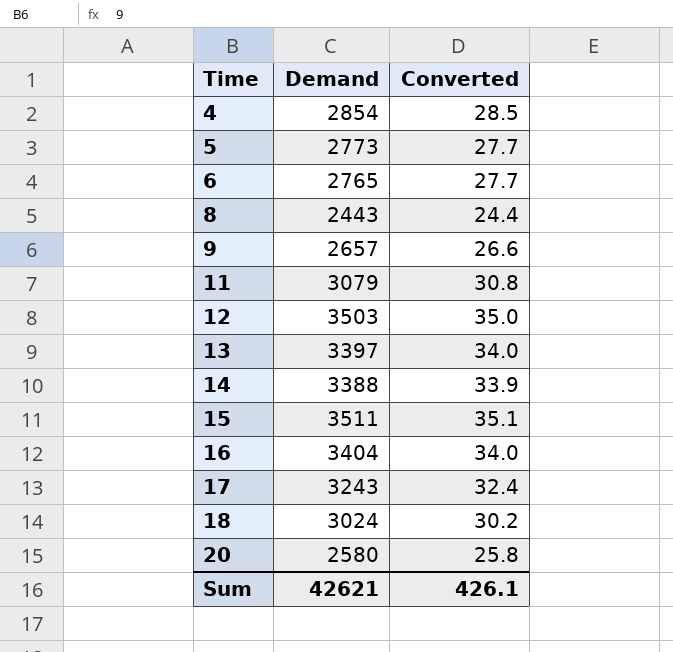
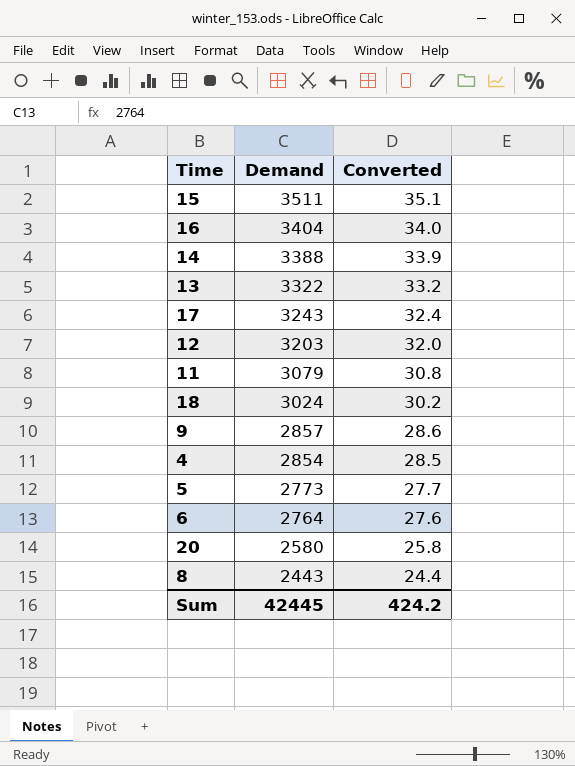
row order: Time ascending -> Demand descending
13 | Demand: 3397 -> 3322
13 | Converted: 34.0 -> 33.2
12 | Demand: 3503 -> 3203
12 | Converted: 35.0 -> 32.0
9 | Demand: 2657 -> 2857
9 | Converted: 26.6 -> 28.6
6 | Demand: 2765 -> 2764
6 | Converted: 27.7 -> 27.6
Sum | Demand: 42621 -> 42445
Sum | Converted: 426.1 -> 424.2

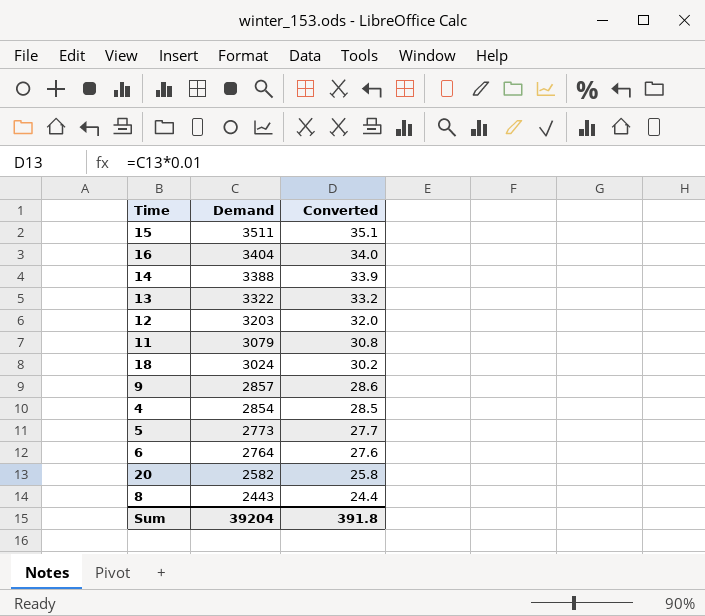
row 17: 3243 | 32.4 -> none
20 | Demand: 2580 -> 2582
Sum | Demand: 42445 -> 39204
Sum | Converted: 424.2 -> 391.8

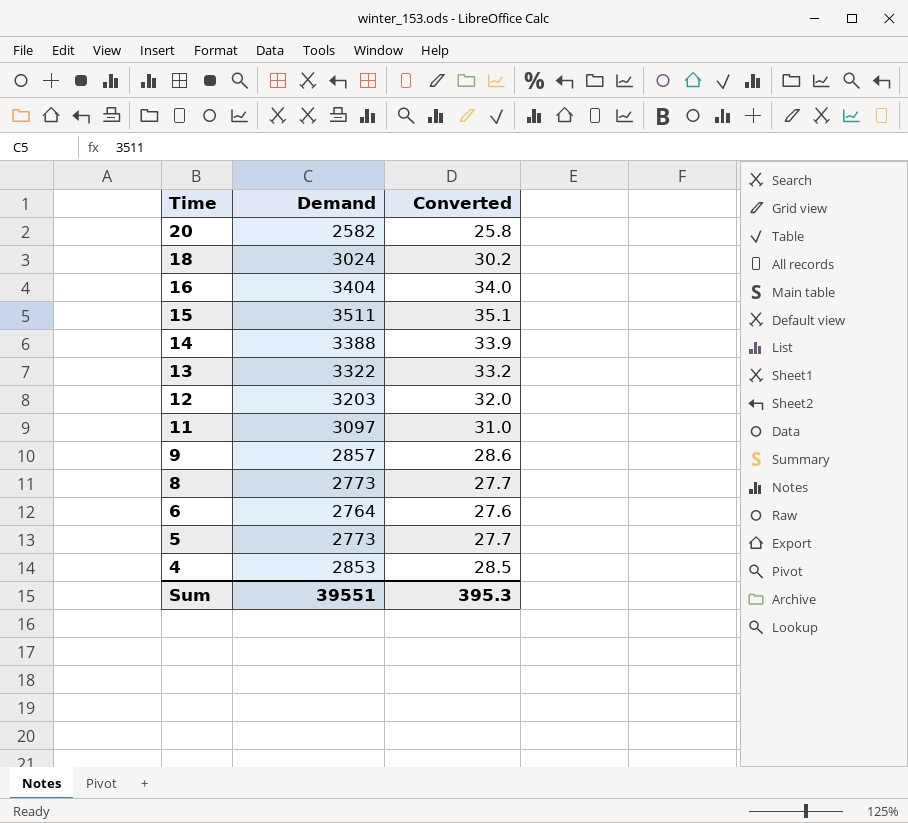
row order: Demand descending -> Time descending
11 | Demand: 3079 -> 3097
11 | Converted: 30.8 -> 31.0
8 | Demand: 2443 -> 2773
8 | Converted: 24.4 -> 27.7
4 | Demand: 2854 -> 2853
Sum | Demand: 39204 -> 39551
Sum | Converted: 391.8 -> 395.3

